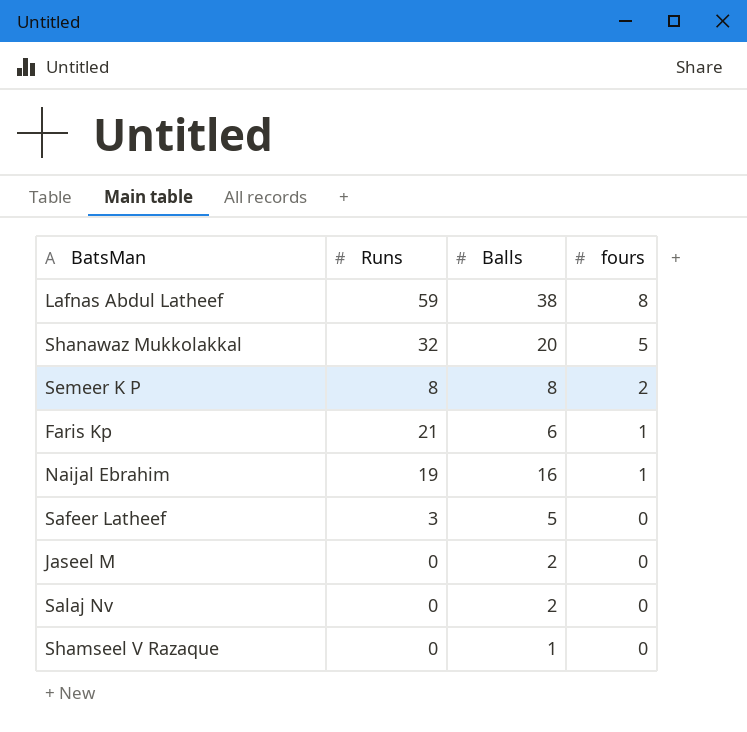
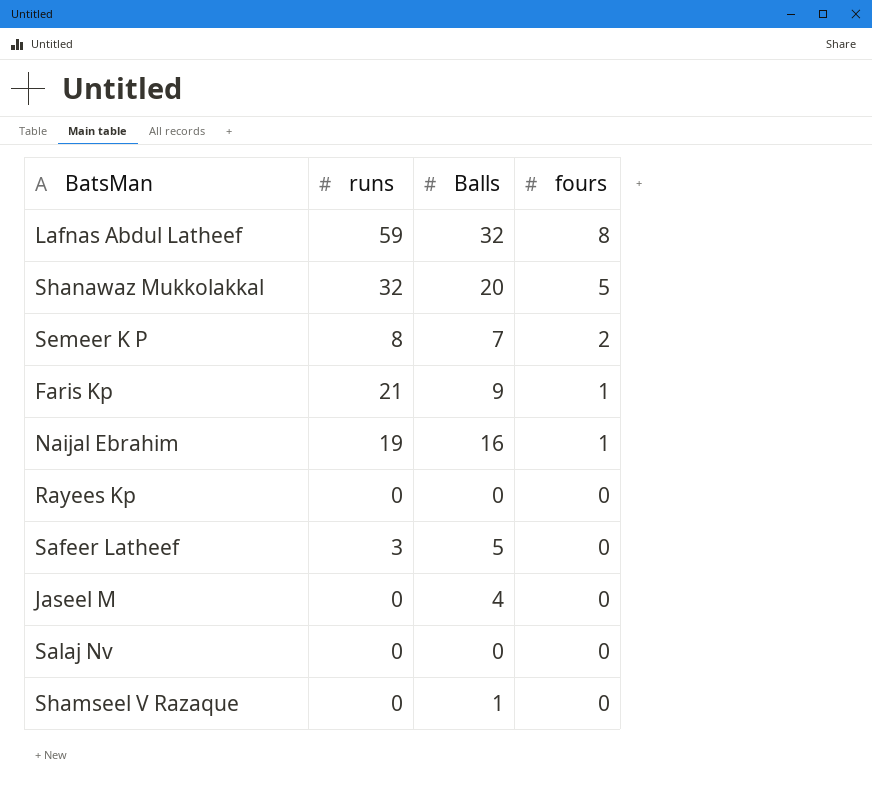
column name: Runs -> runs
Lafnas Abdul Latheef | Balls: 38 -> 32
Semeer K P | Balls: 8 -> 7
Faris Kp | Balls: 6 -> 9
row Rayees Kp: none -> 0 | 0 | 0
Jaseel M | Balls: 2 -> 4
Salaj Nv | Balls: 2 -> 0

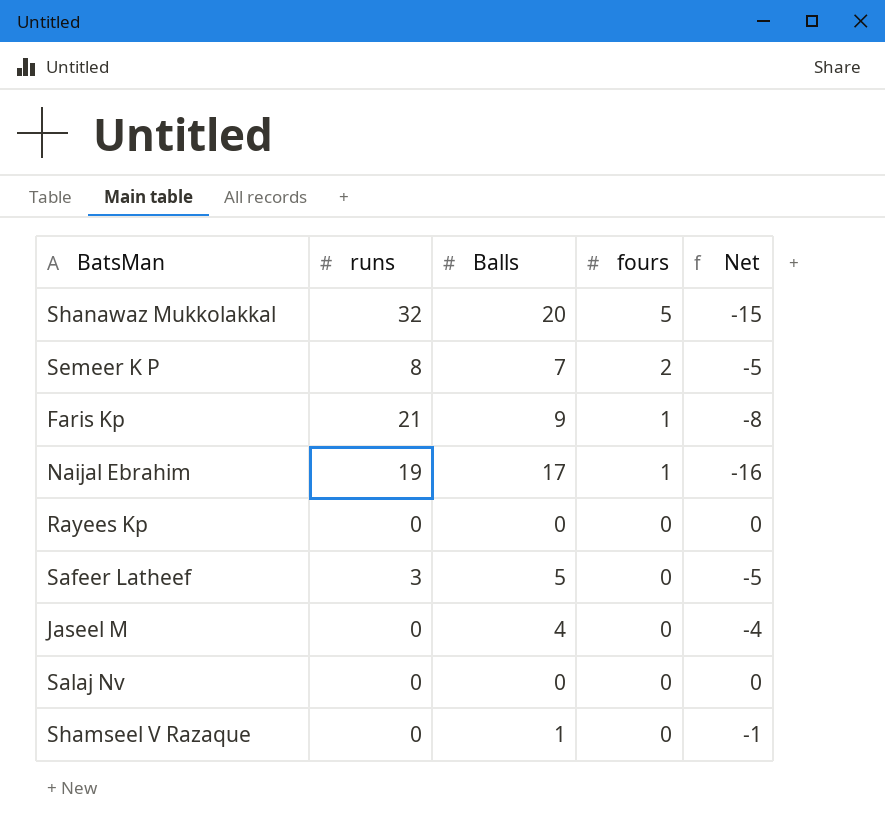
column Net | formula: none -> [fours] - [Balls]
row Lafnas Abdul Latheef: 59 | 32 | 8 -> none
Naijal Ebrahim | Balls: 16 -> 17

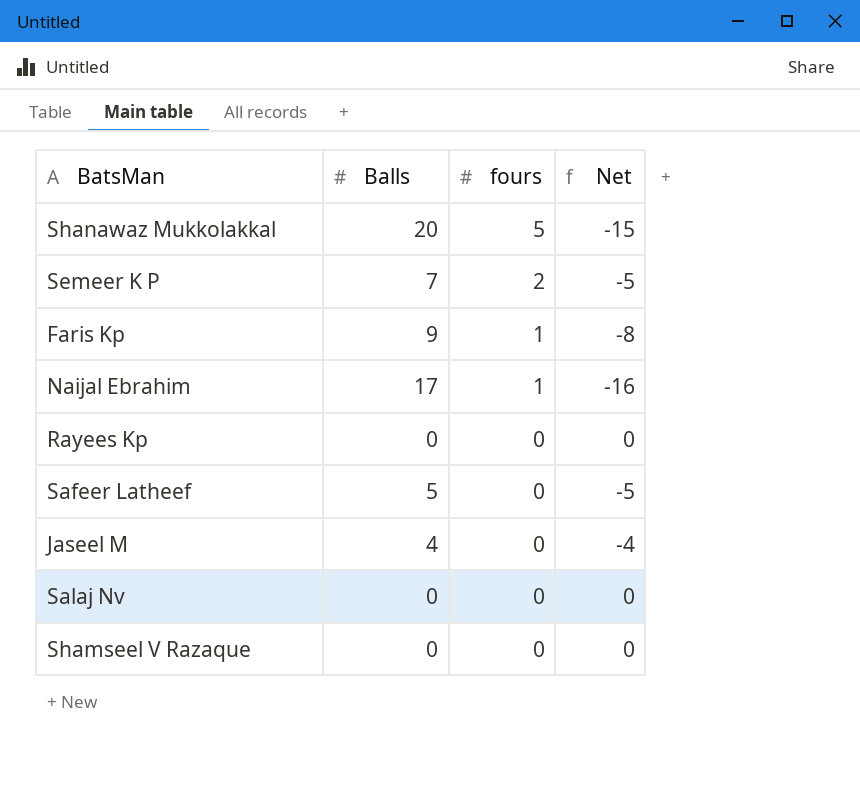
column runs | position: 2 -> none
Shamseel V Razaque | Balls: 1 -> 0
Shamseel V Razaque | Net: -1 -> 0

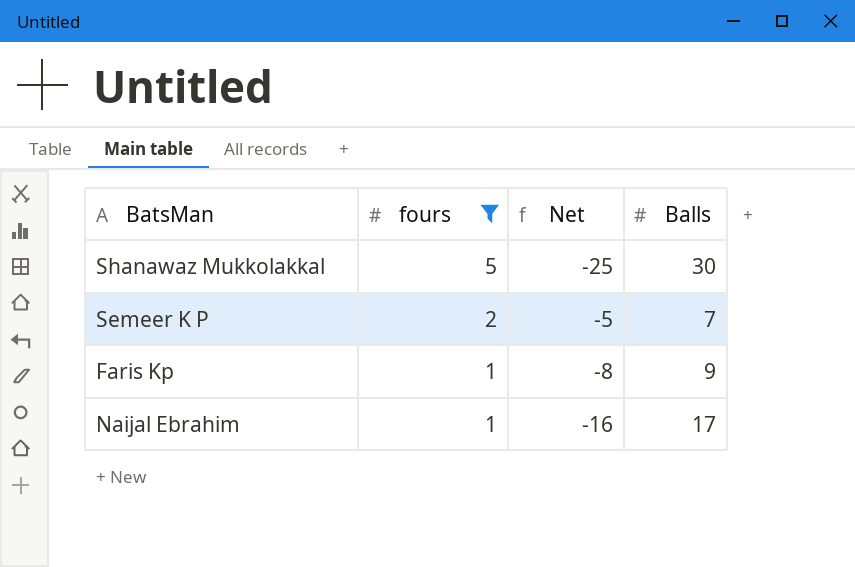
filter: none -> fours != 0
column Balls | position: 2 -> 4
Shanawaz Mukkolakkal | Net: -15 -> -25
Shanawaz Mukkolakkal | Balls: 20 -> 30

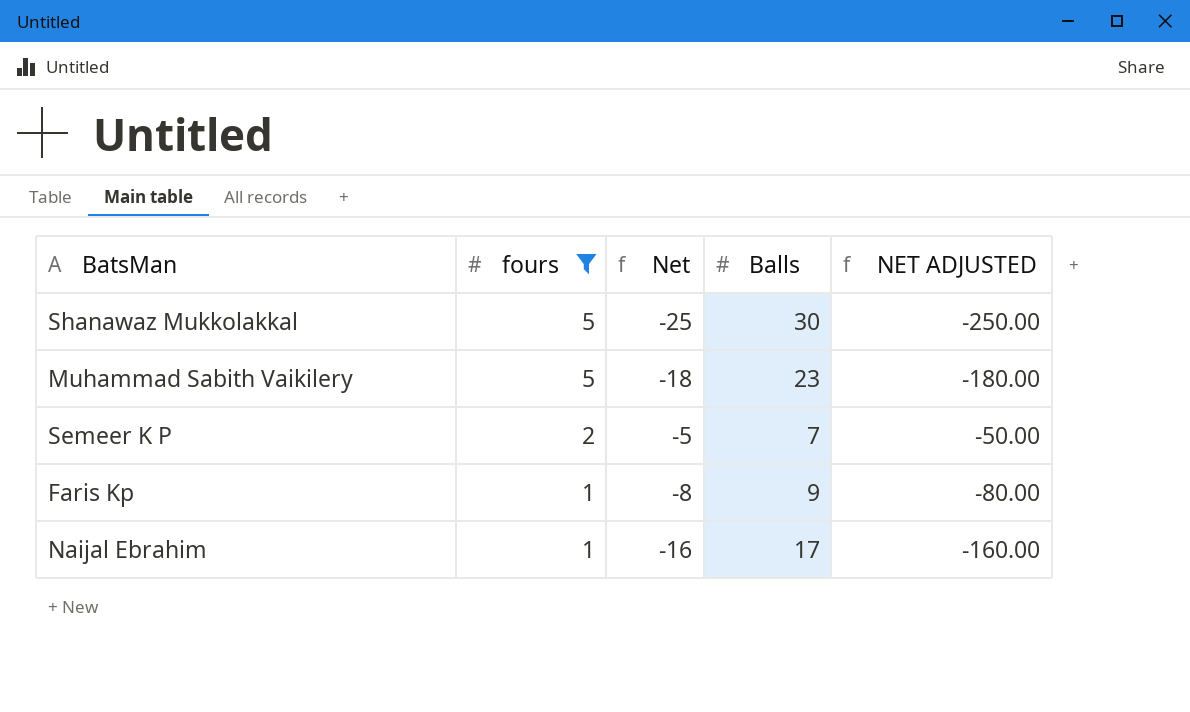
column NET ADJUSTED | formula: none -> [Net] * 10
row Muhammad Sabith Vaikilery: none -> 5 | -18 | 23 | -180.00

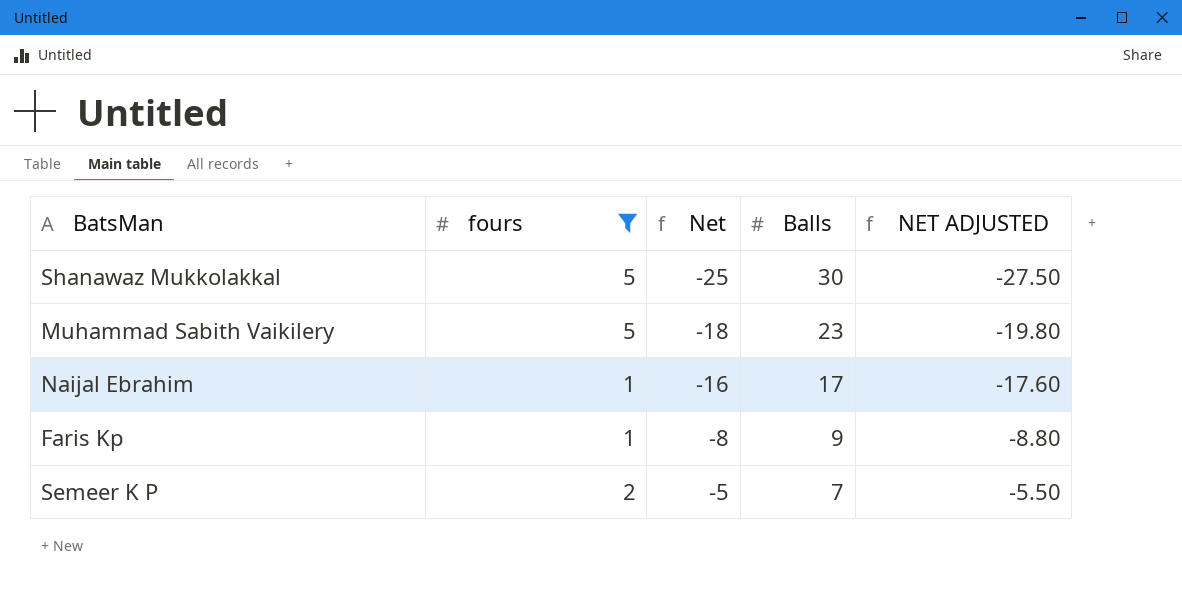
row order: fours descending -> Net ascending
column NET ADJUSTED | formula: [Net] * 10 -> [Net] * 1.1

